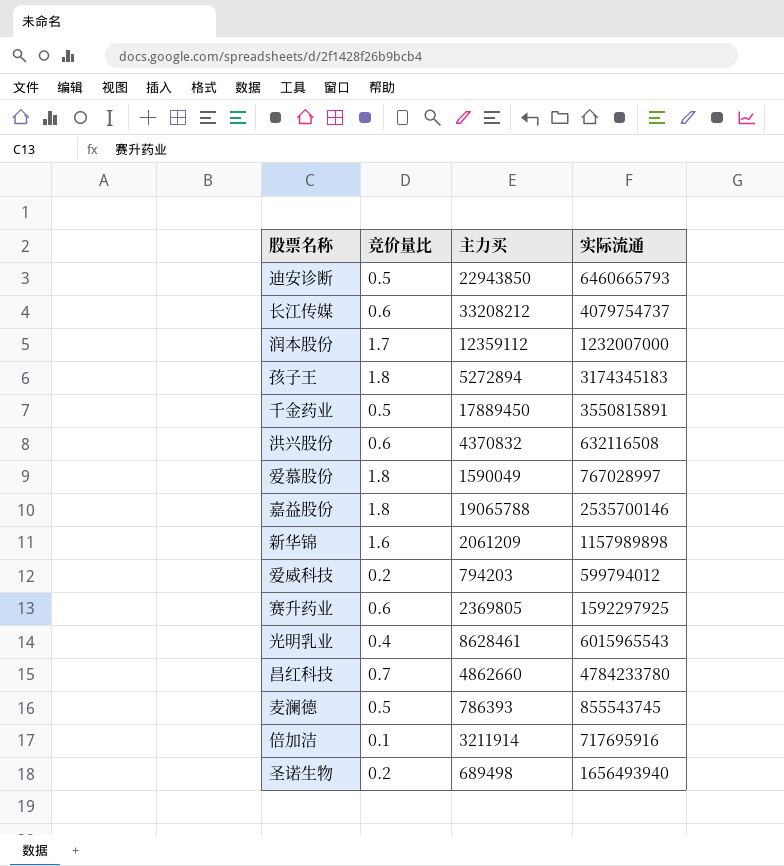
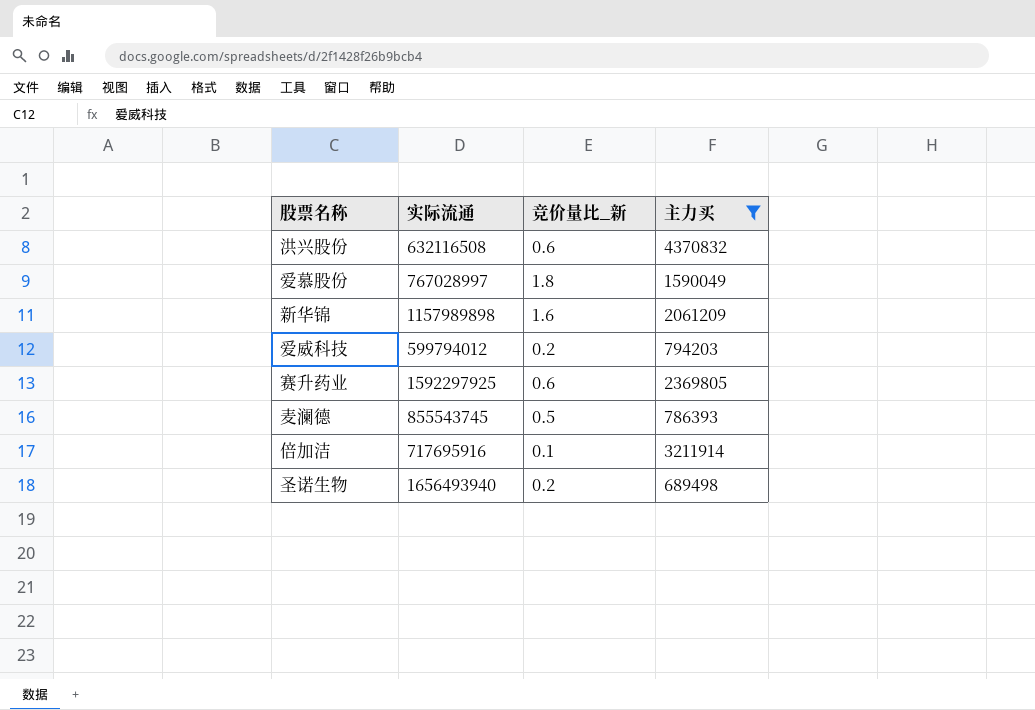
filter: none -> 主力买 <= 4370832
column 实际流通 | position: 4 -> 2
column name: 竞价量比 -> 竞价量比_新

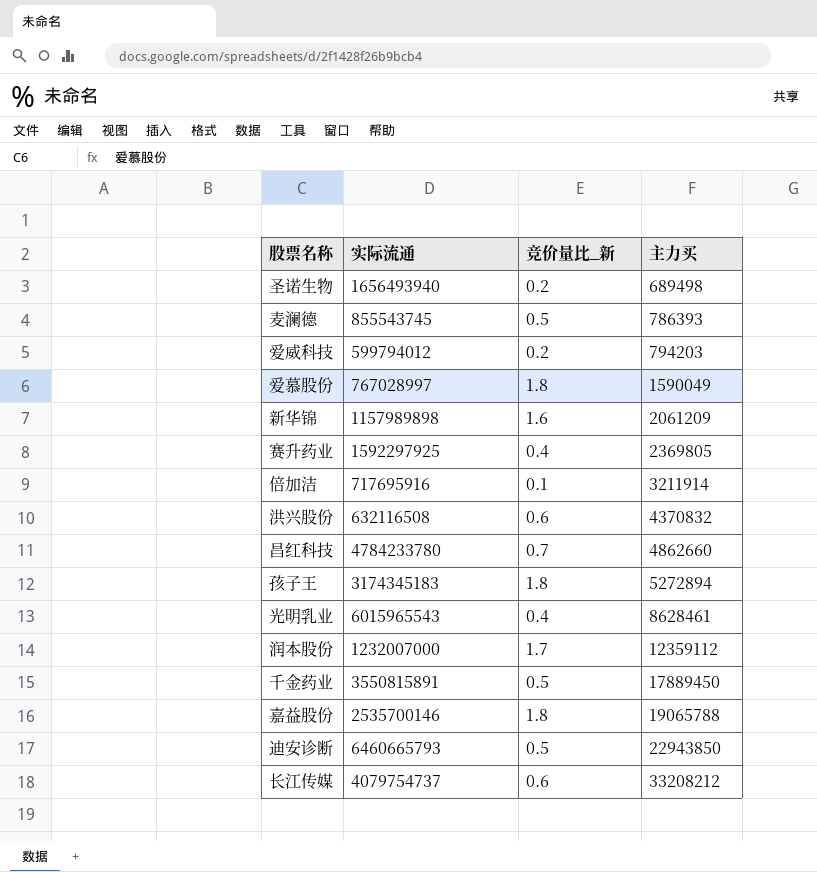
filter: 主力买 <= 4370832 -> none
row order: none -> 主力买 ascending
赛升药业 | 竞价量比_新: 0.6 -> 0.4

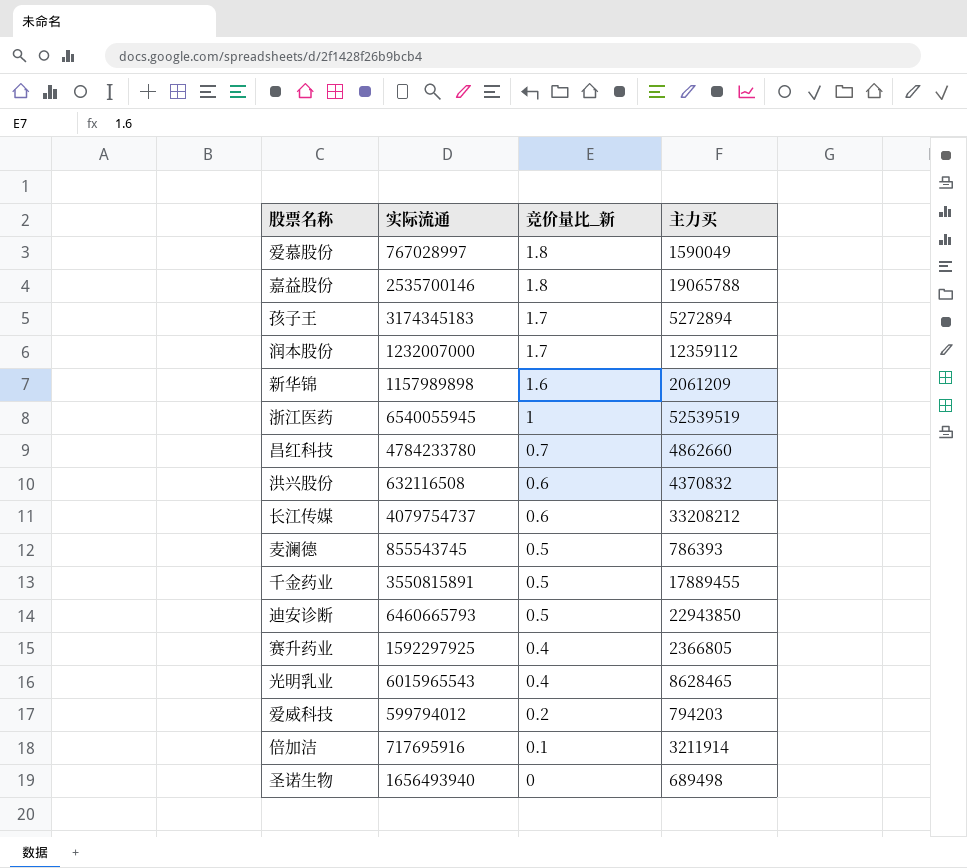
row order: 主力买 ascending -> 竞价量比_新 descending
孩子王 | 竞价量比_新: 1.8 -> 1.7
row 浙江医药: none -> 6540055945 | 1 | 52539519
千金药业 | 主力买: 17889450 -> 17889455
赛升药业 | 主力买: 2369805 -> 2366805
光明乳业 | 主力买: 8628461 -> 8628465
圣诺生物 | 竞价量比_新: 0.2 -> 0

